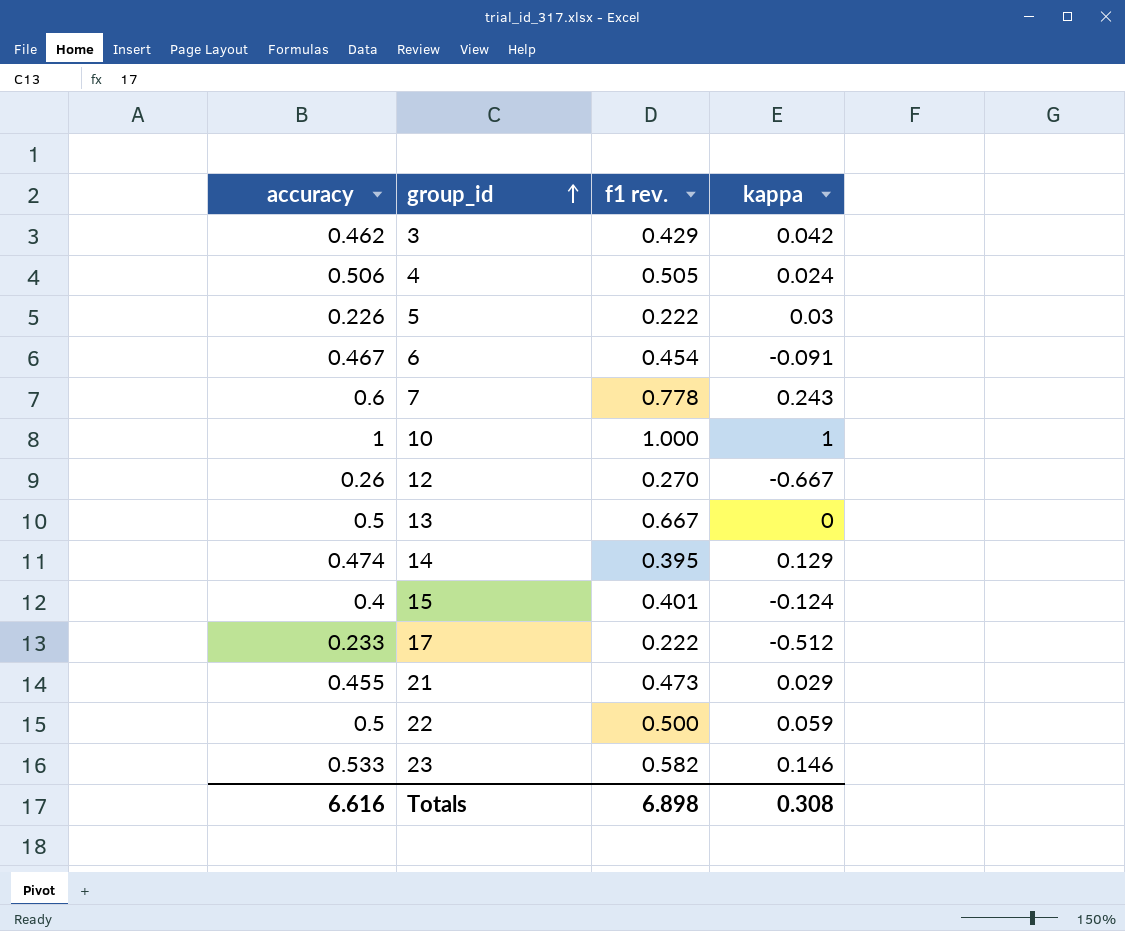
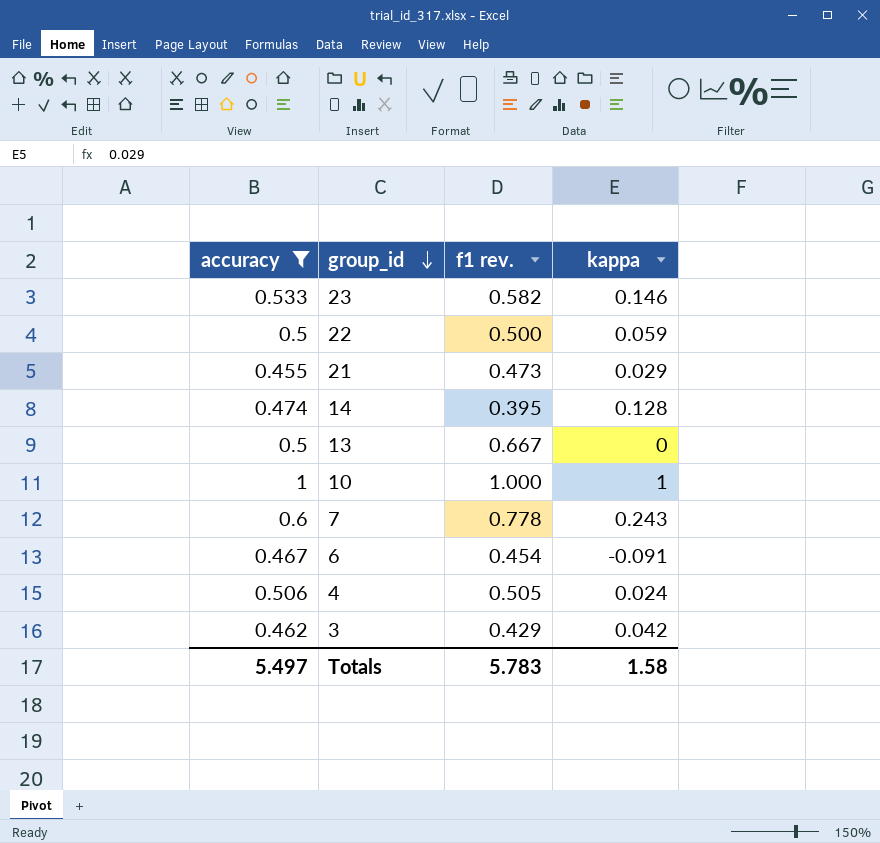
filter: none -> accuracy >= 0.455
row order: group_id ascending -> group_id descending
14 | kappa: 0.129 -> 0.128
Totals | accuracy: 6.616 -> 5.497
Totals | f1 rev.: 6.898 -> 5.783
Totals | kappa: 0.308 -> 1.58

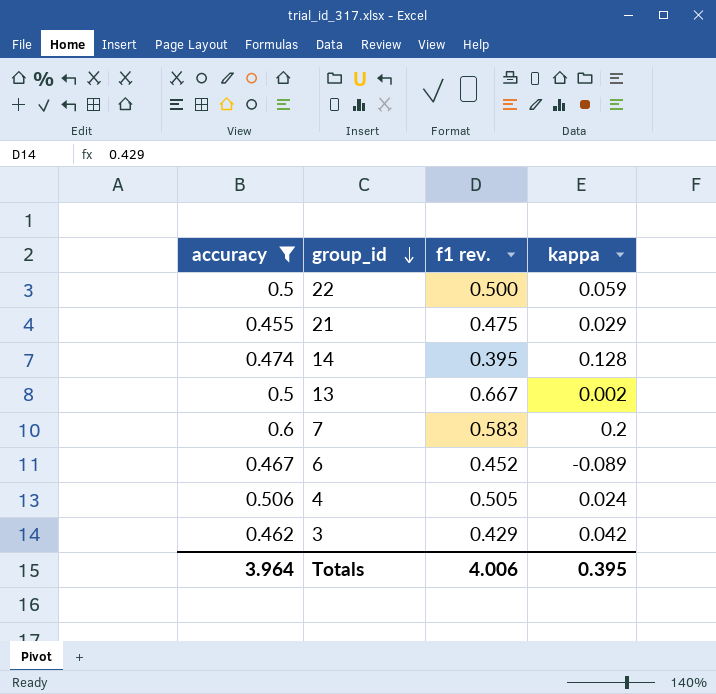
row 23: 0.533 | 0.582 | 0.146 -> none
row 10: 1 | 1.000 | 1 -> none
21 | f1 rev.: 0.473 -> 0.475
13 | kappa: 0 -> 0.002
7 | f1 rev.: 0.778 -> 0.583
7 | kappa: 0.243 -> 0.2
6 | f1 rev.: 0.454 -> 0.452
6 | kappa: -0.091 -> -0.089
Totals | accuracy: 5.497 -> 3.964
Totals | f1 rev.: 5.783 -> 4.006
Totals | kappa: 1.58 -> 0.395

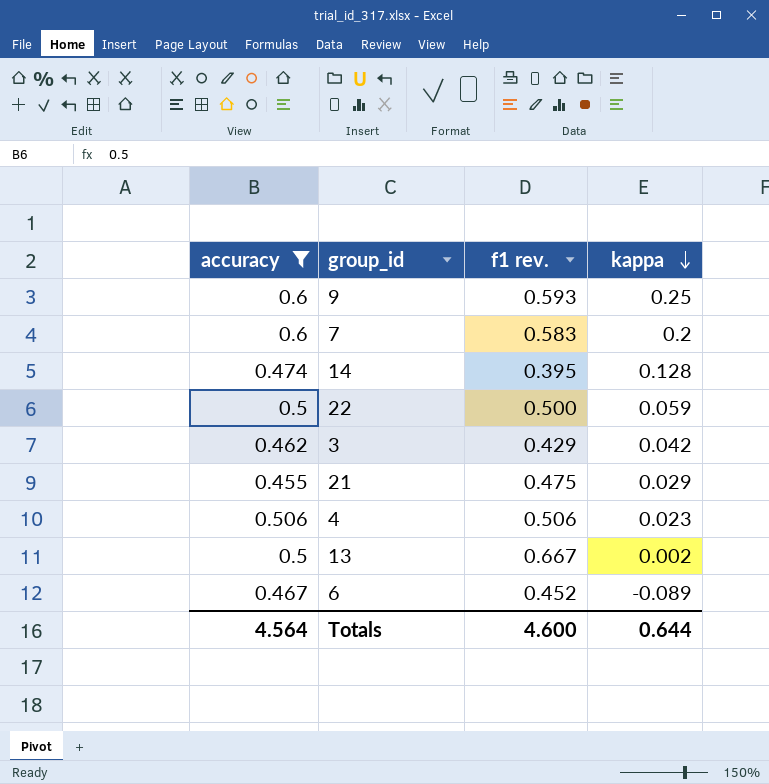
row order: group_id descending -> kappa descending
row 9: none -> 0.6 | 0.593 | 0.25
4 | f1 rev.: 0.505 -> 0.506
4 | kappa: 0.024 -> 0.023
Totals | accuracy: 3.964 -> 4.564
Totals | f1 rev.: 4.006 -> 4.600
Totals | kappa: 0.395 -> 0.644

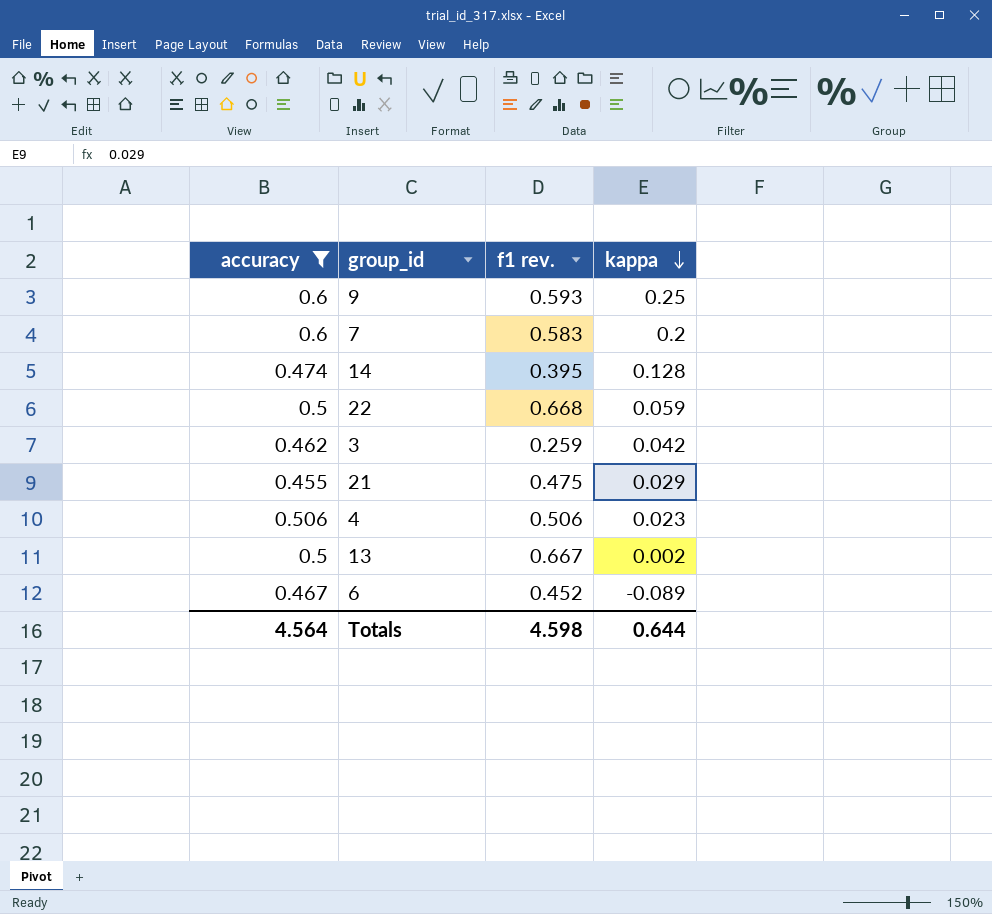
22 | f1 rev.: 0.500 -> 0.668
3 | f1 rev.: 0.429 -> 0.259
Totals | f1 rev.: 4.600 -> 4.598

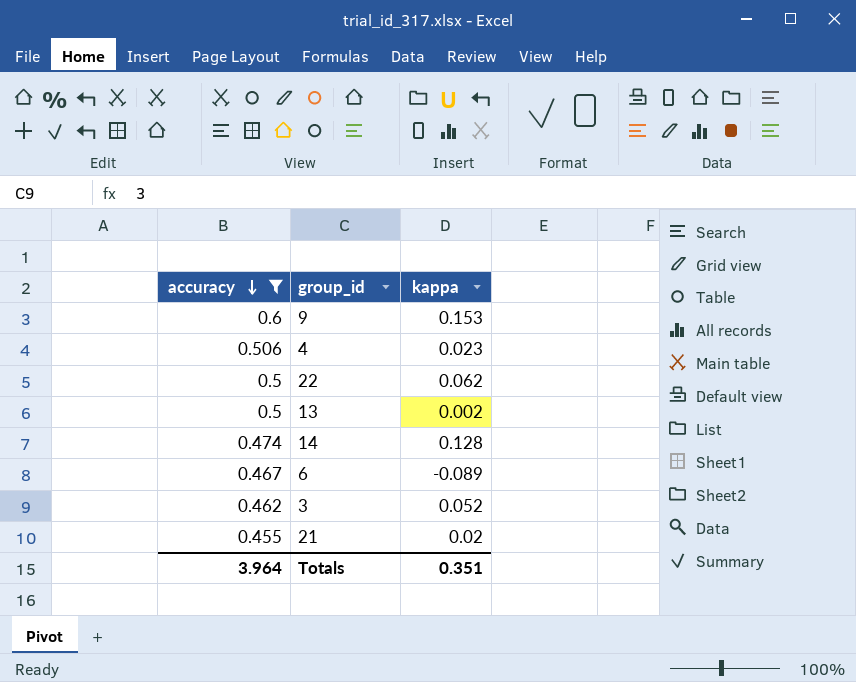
row order: kappa descending -> accuracy descending
column f1 rev. | position: 3 -> none
row 7: 0.6 | 0.583 | 0.2 -> none
9 | kappa: 0.25 -> 0.153
22 | kappa: 0.059 -> 0.062
3 | kappa: 0.042 -> 0.052
21 | kappa: 0.029 -> 0.02
Totals | accuracy: 4.564 -> 3.964
Totals | kappa: 0.644 -> 0.351

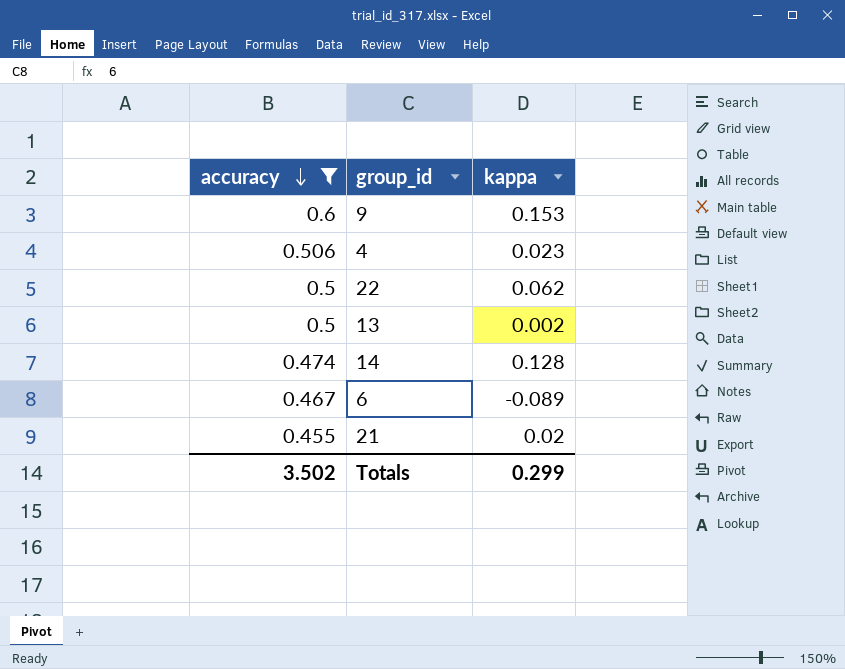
row 3: 0.462 | 0.052 -> none
Totals | accuracy: 3.964 -> 3.502
Totals | kappa: 0.351 -> 0.299

